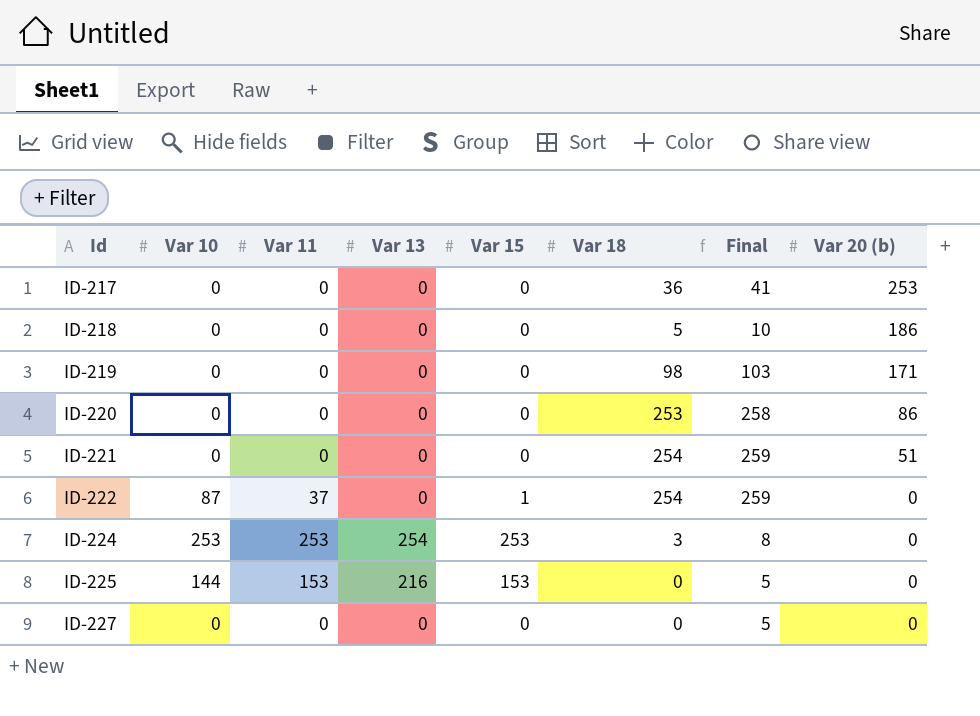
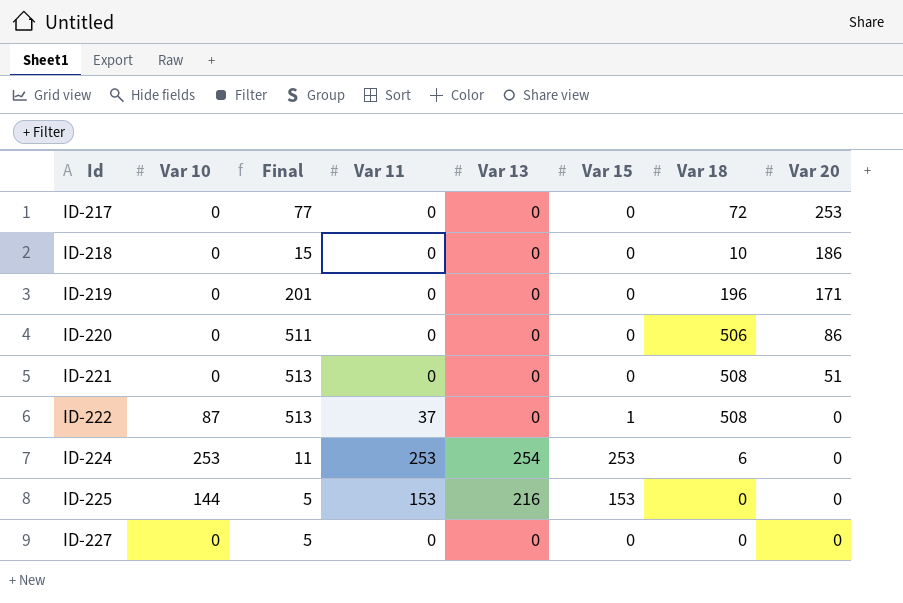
column Final | position: 7 -> 3
column name: Var 20 (b) -> Var 20
ID-217 | Final: 41 -> 77
ID-217 | Var 18: 36 -> 72
ID-218 | Final: 10 -> 15
ID-218 | Var 18: 5 -> 10
ID-219 | Final: 103 -> 201
ID-219 | Var 18: 98 -> 196
ID-220 | Final: 258 -> 511
ID-220 | Var 18: 253 -> 506
ID-221 | Final: 259 -> 513
ID-221 | Var 18: 254 -> 508
ID-222 | Final: 259 -> 513
ID-222 | Var 18: 254 -> 508
ID-224 | Final: 8 -> 11
ID-224 | Var 18: 3 -> 6

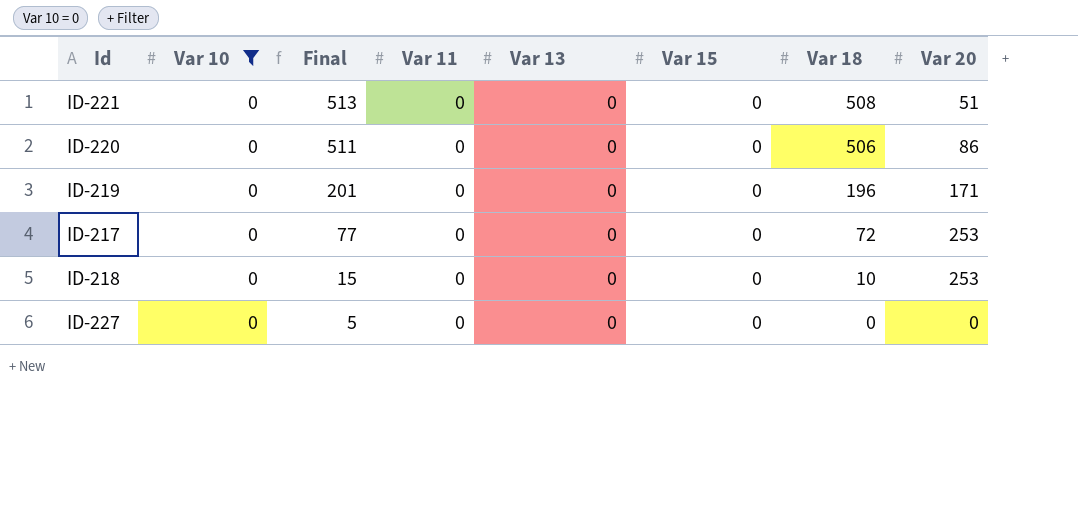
filter: none -> Var 10 = 0
row order: Id ascending -> Final descending
ID-218 | Var 20: 186 -> 253

